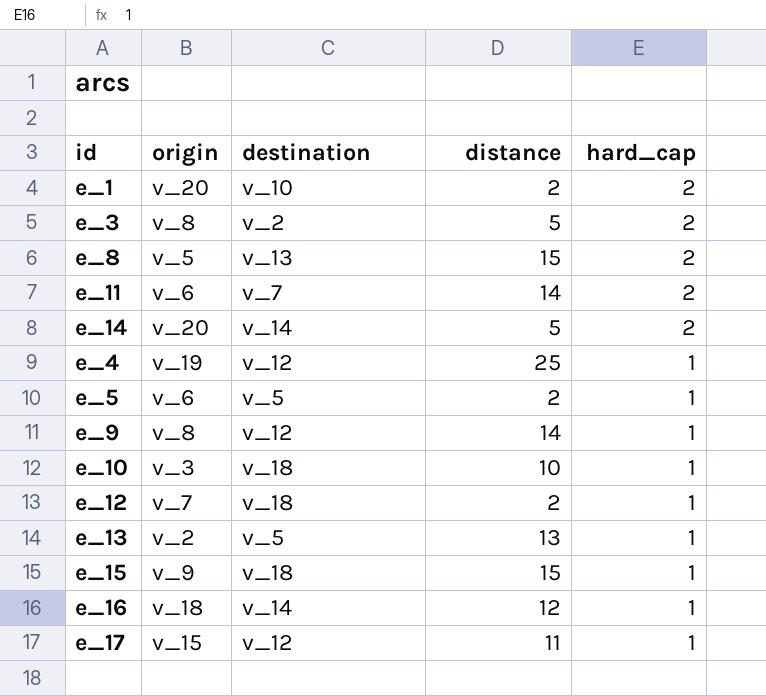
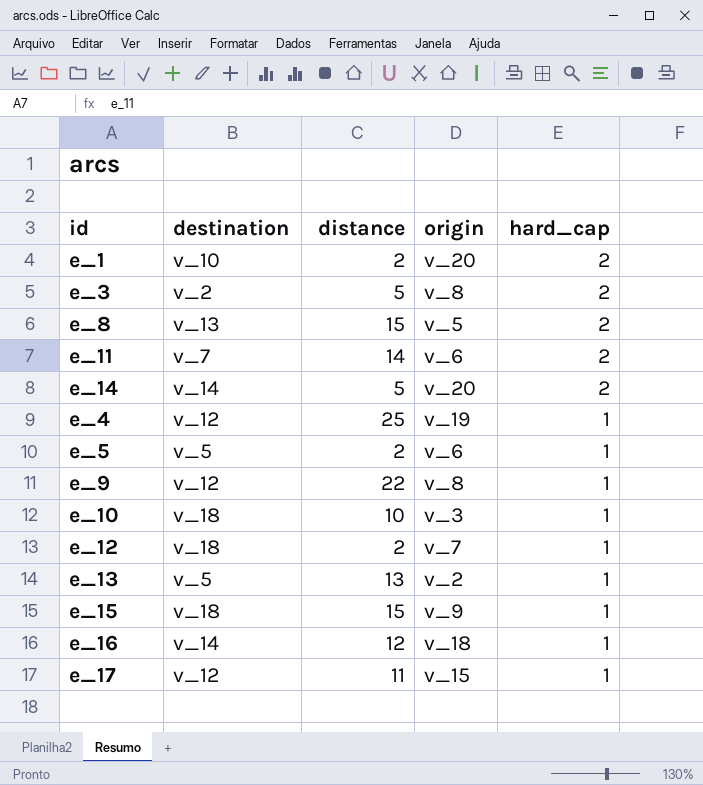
column origin | position: 2 -> 4
e_9 | distance: 14 -> 22

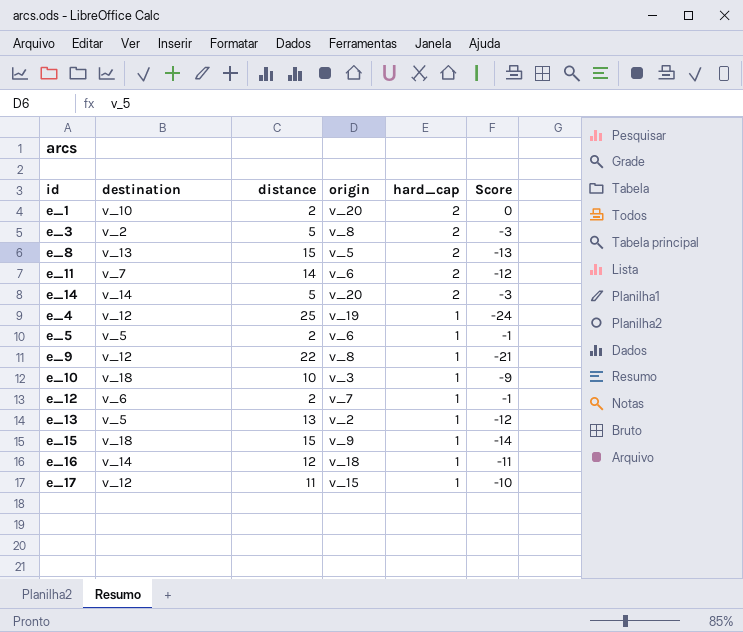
column Score | formula: none -> [hard_cap] - [distance]
e_12 | destination: v_18 -> v_6

